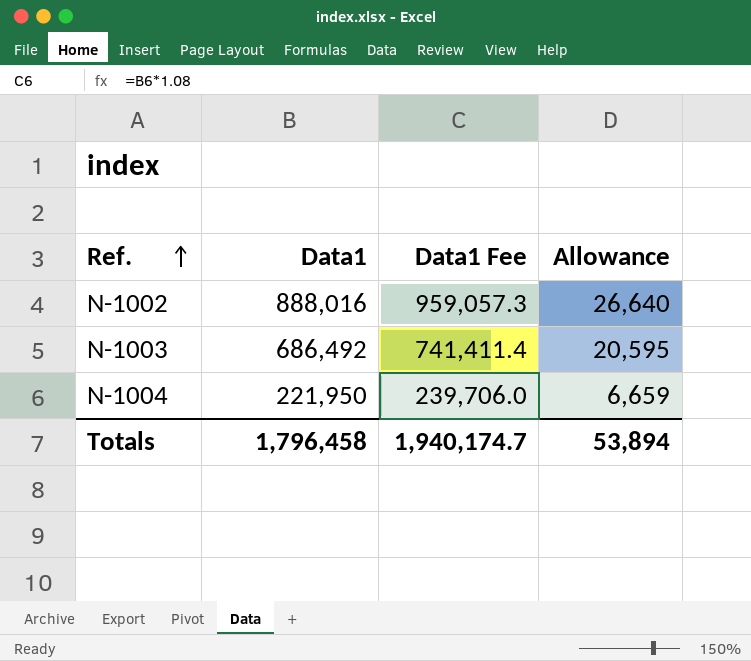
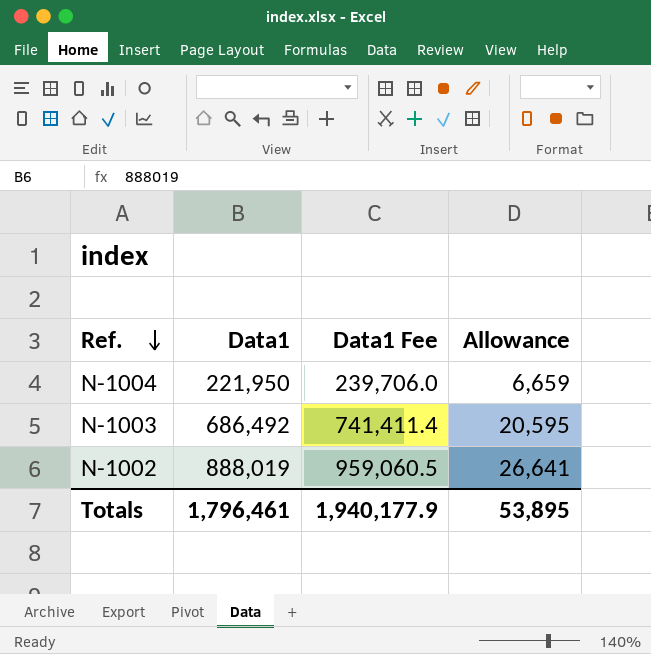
row order: Ref. ascending -> Ref. descending
N-1002 | Data1: 888,016 -> 888,019
N-1002 | Data1 Fee: 959,057.3 -> 959,060.5
N-1002 | Allowance: 26,640 -> 26,641
Totals | Data1: 1,796,458 -> 1,796,461
Totals | Data1 Fee: 1,940,174.7 -> 1,940,177.9
Totals | Allowance: 53,894 -> 53,895

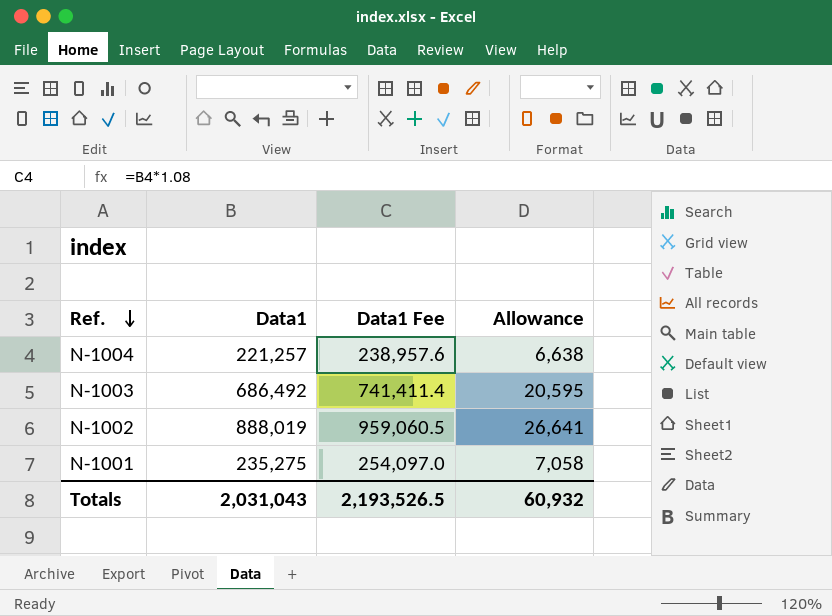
N-1004 | Data1: 221,950 -> 221,257
N-1004 | Data1 Fee: 239,706.0 -> 238,957.6
N-1004 | Allowance: 6,659 -> 6,638
row N-1001: none -> 235,275 | 254,097.0 | 7,058
Totals | Data1: 1,796,461 -> 2,031,043
Totals | Data1 Fee: 1,940,177.9 -> 2,193,526.5
Totals | Allowance: 53,895 -> 60,932

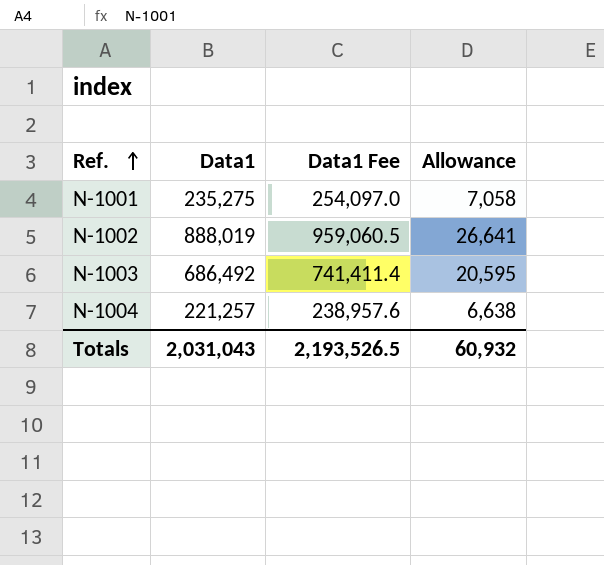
row order: Ref. descending -> Ref. ascending

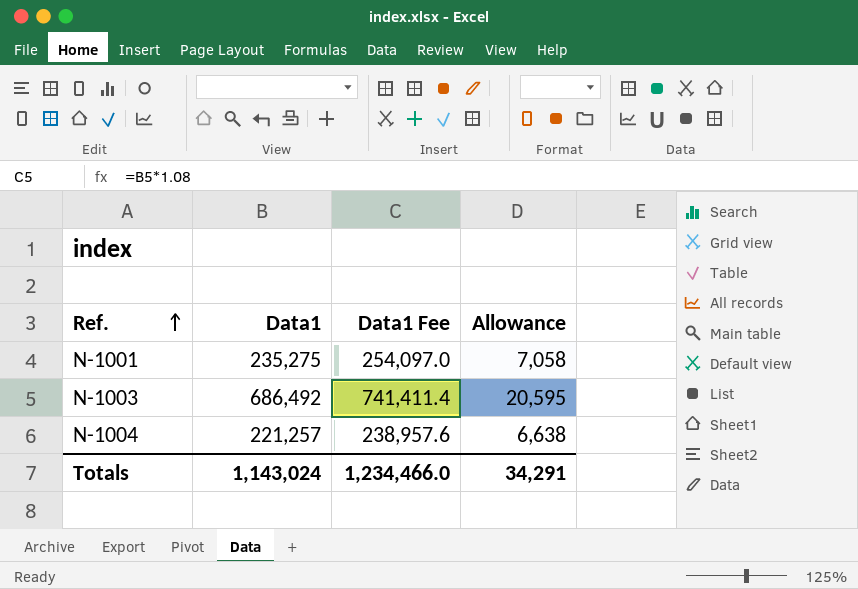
row N-1002: 888,019 | 959,060.5 | 26,641 -> none
Totals | Data1: 2,031,043 -> 1,143,024
Totals | Data1 Fee: 2,193,526.5 -> 1,234,466.0
Totals | Allowance: 60,932 -> 34,291

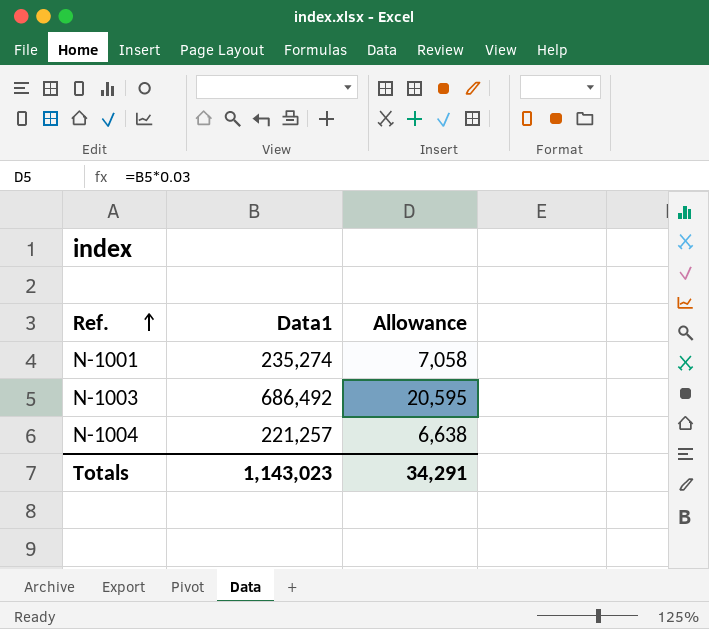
column Data1 Fee | formula: [Data1] * 1.08 -> none
N-1001 | Data1: 235,275 -> 235,274
Totals | Data1: 1,143,024 -> 1,143,023

